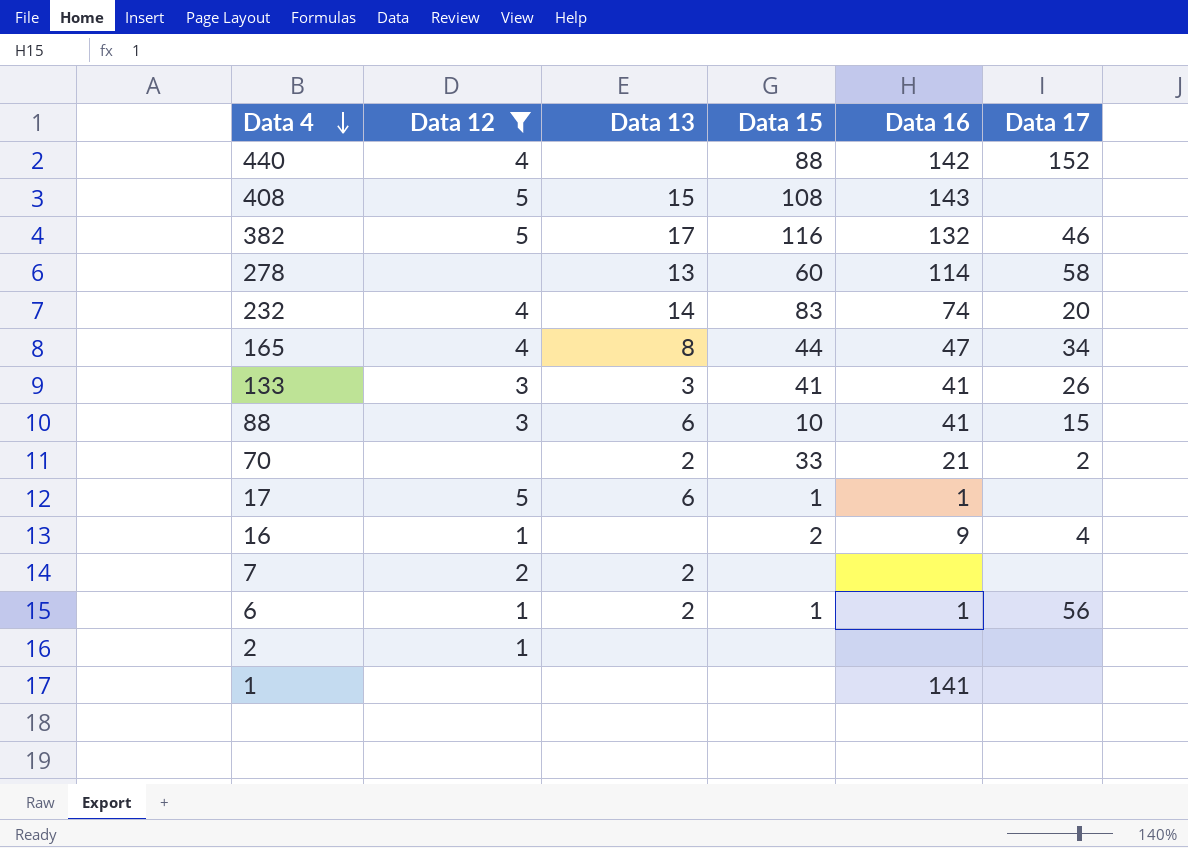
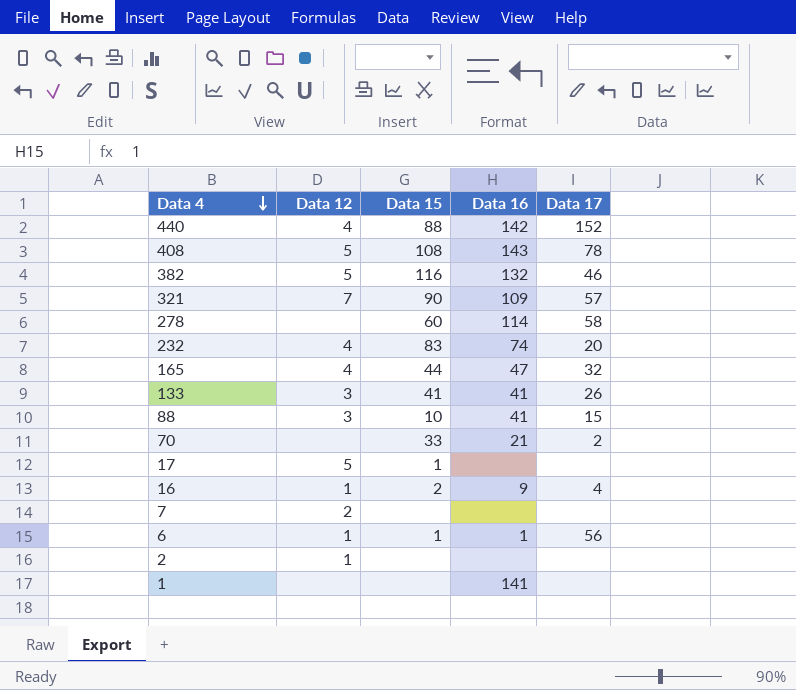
filter: Data 12 != 7 -> none
column Data 13 | position: 3 -> none
408 | Data 17: none -> 78
165 | Data 17: 34 -> 32
17 | Data 16: 1 -> none

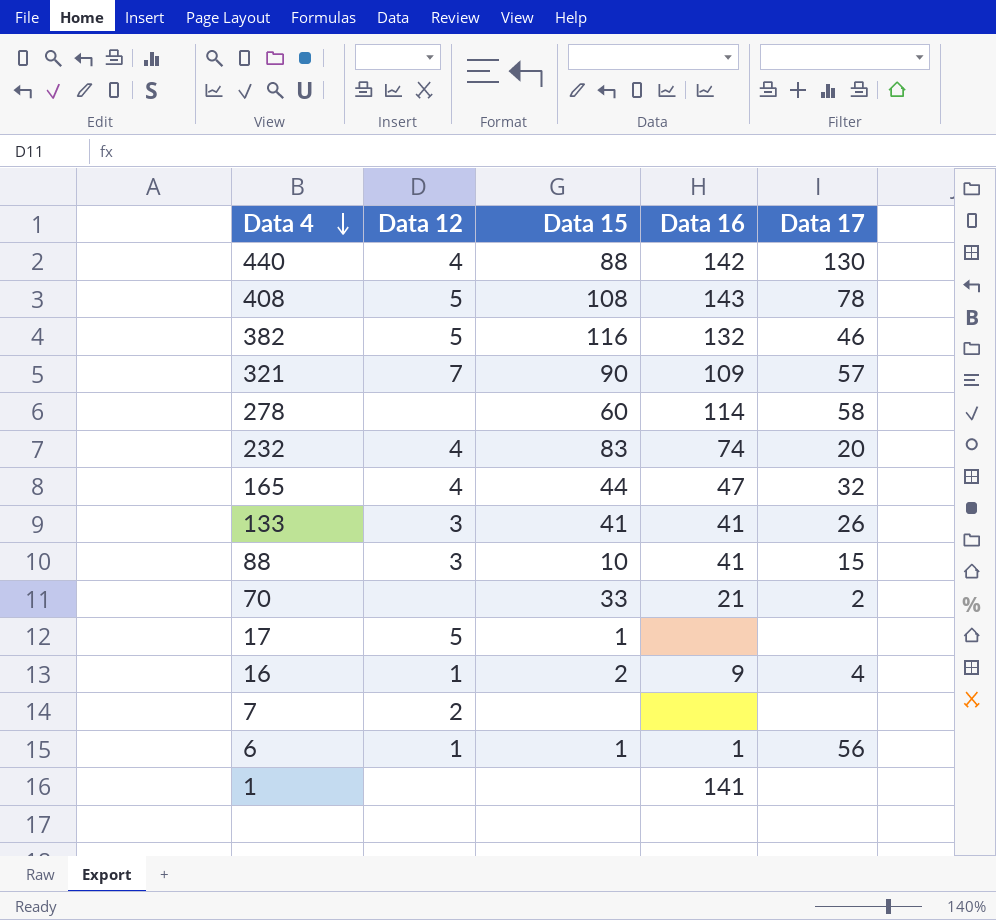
row 2: 1 | none | none | none -> none
440 | Data 17: 152 -> 130

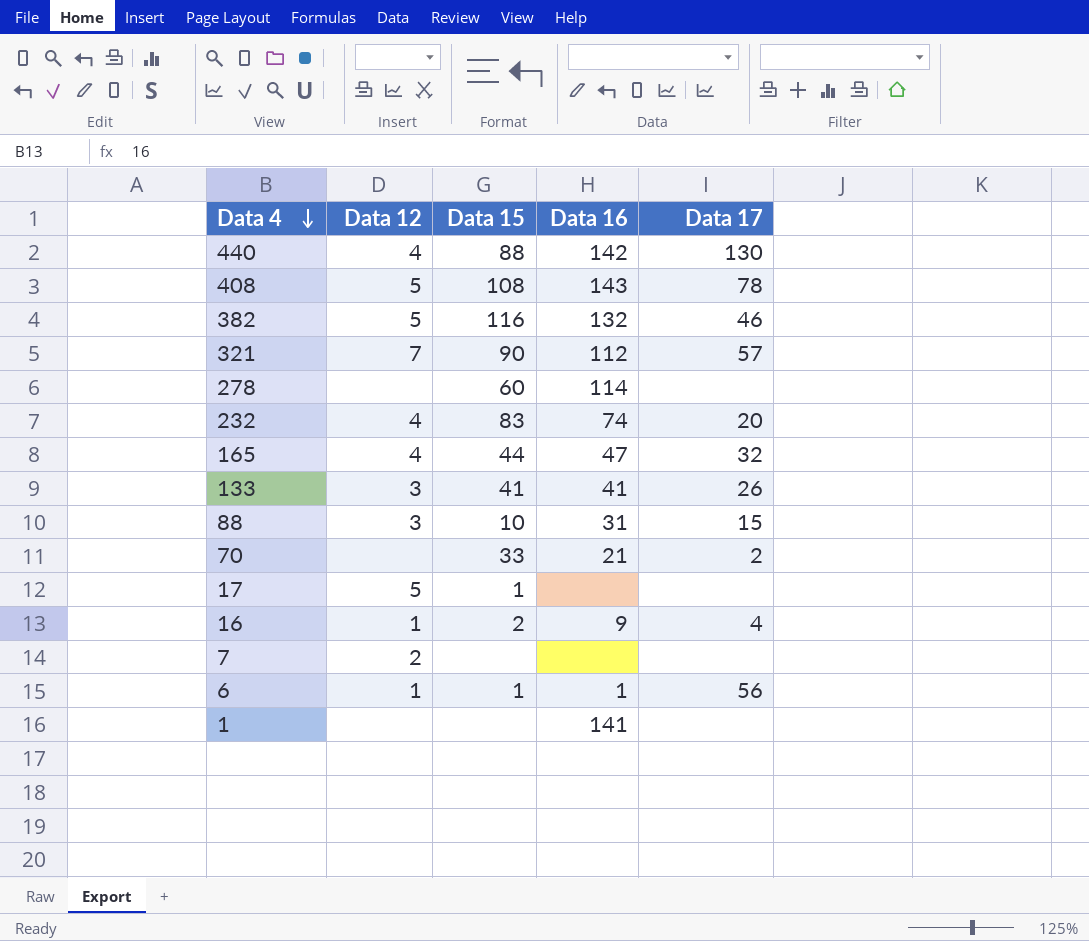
321 | Data 16: 109 -> 112
278 | Data 17: 58 -> none
88 | Data 16: 41 -> 31

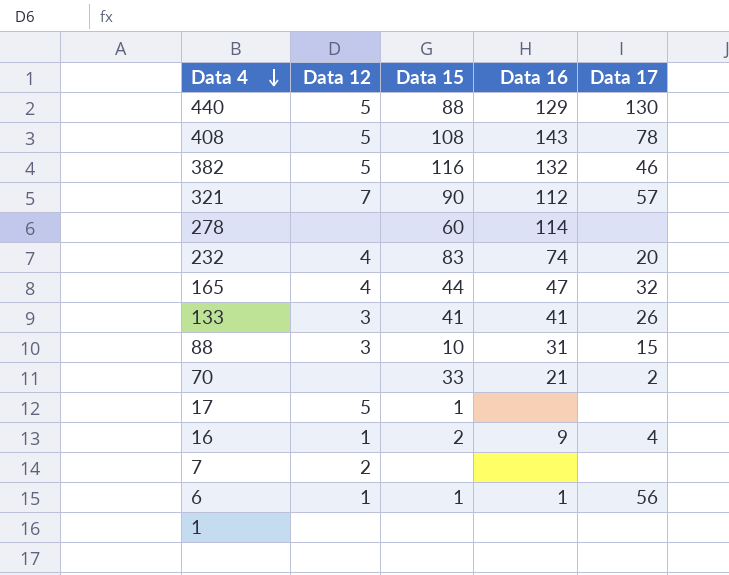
440 | Data 12: 4 -> 5
440 | Data 16: 142 -> 129
1 | Data 16: 141 -> none

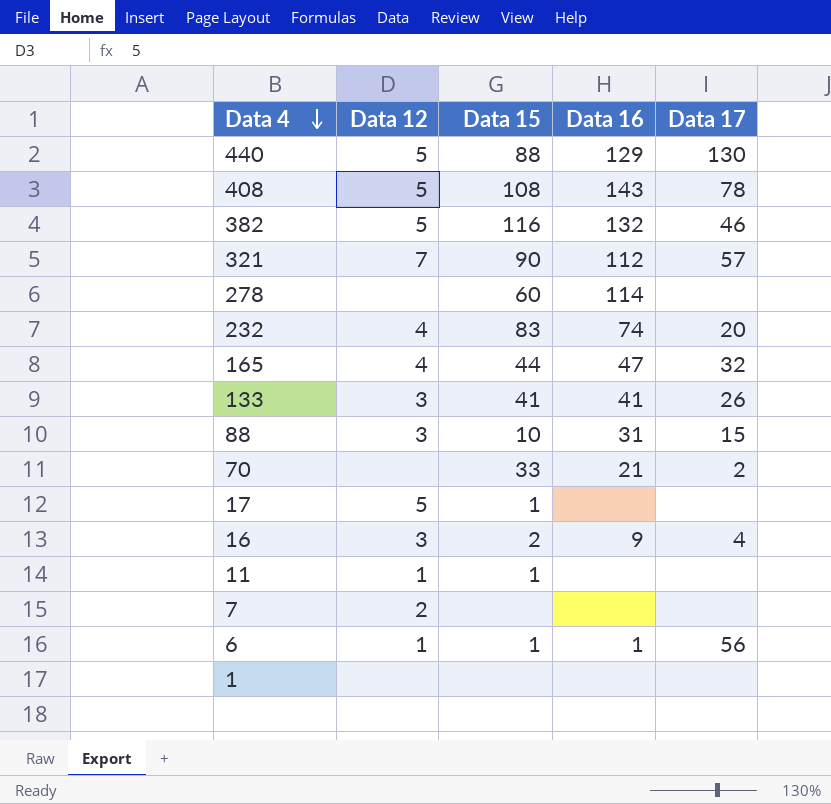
16 | Data 12: 1 -> 3
row 11: none -> 1 | 1 | none | none

